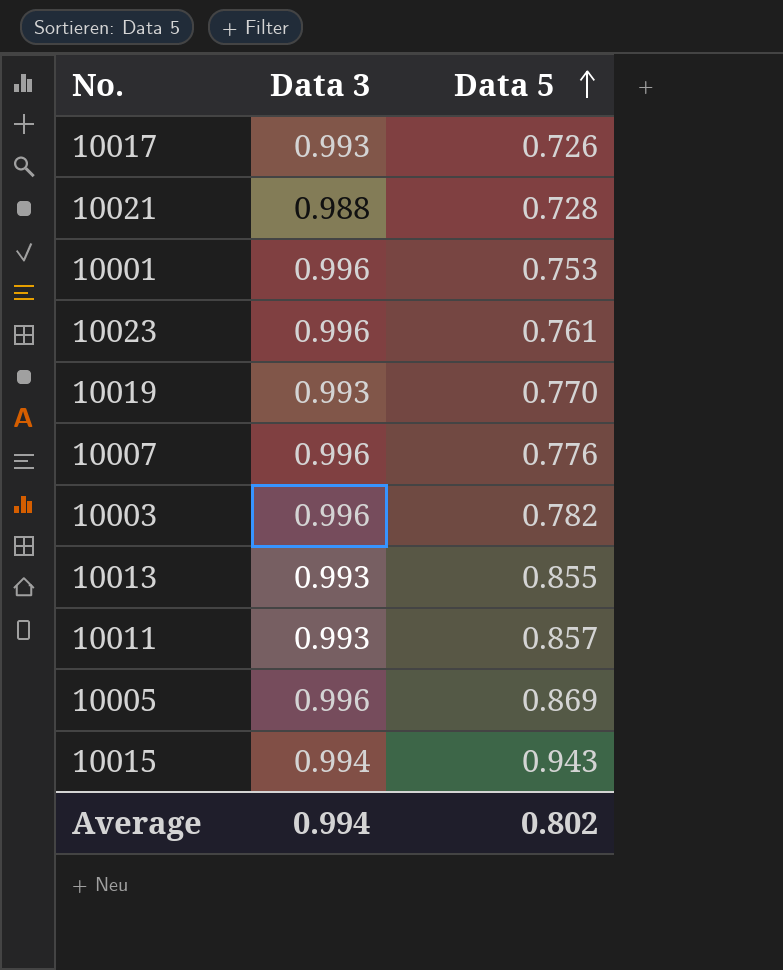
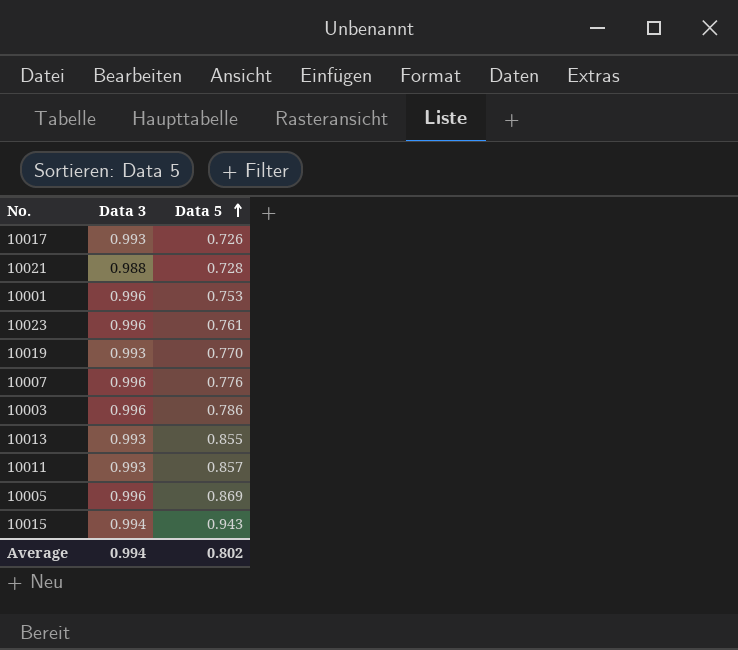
10003 | Data 5: 0.782 -> 0.786

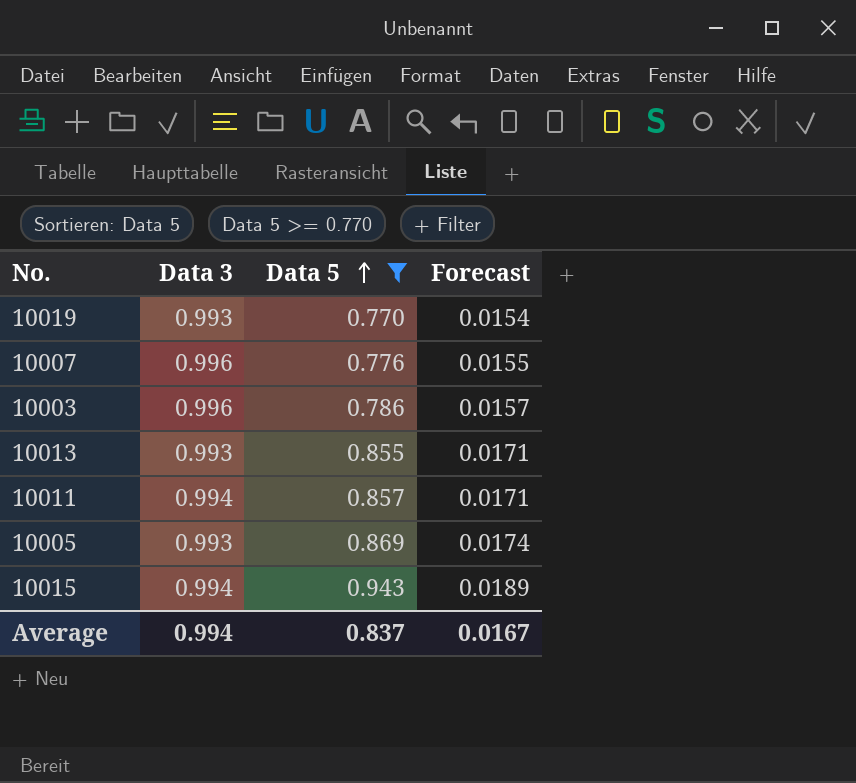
filter: none -> Data 5 >= 0.770
column Forecast | formula: none -> [Data 5] * 0.02
10011 | Data 3: 0.993 -> 0.994
10005 | Data 3: 0.996 -> 0.993
Average | Data 5: 0.802 -> 0.837

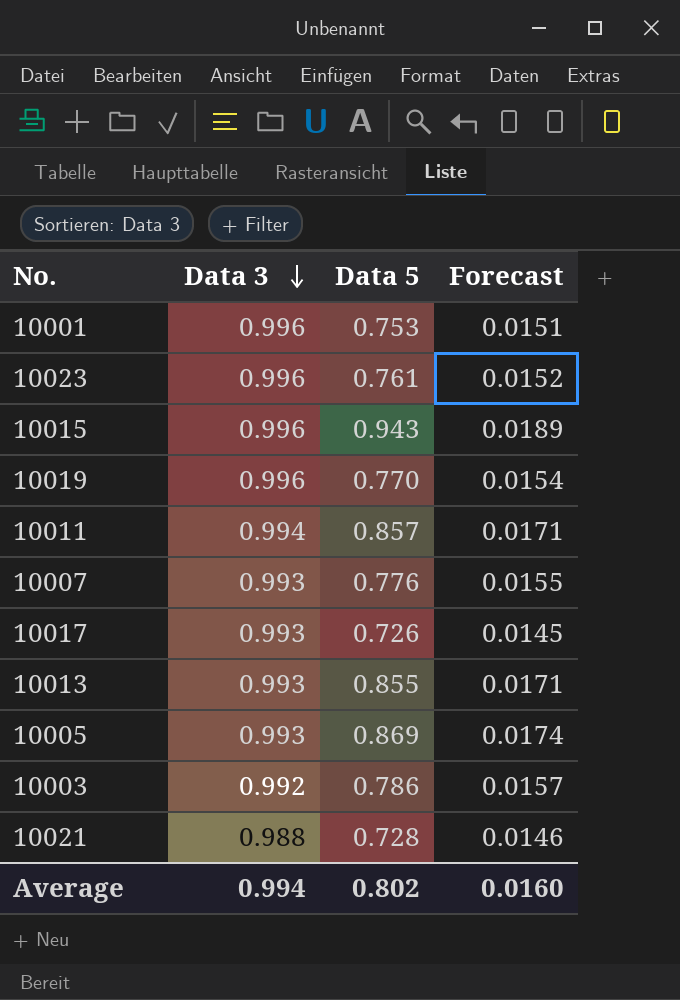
filter: Data 5 >= 0.770 -> none
row order: Data 5 ascending -> Data 3 descending
10015 | Data 3: 0.994 -> 0.996
10019 | Data 3: 0.993 -> 0.996
10007 | Data 3: 0.996 -> 0.993
10003 | Data 3: 0.996 -> 0.992
Average | Data 5: 0.837 -> 0.802
Average | Forecast: 0.0167 -> 0.0160

